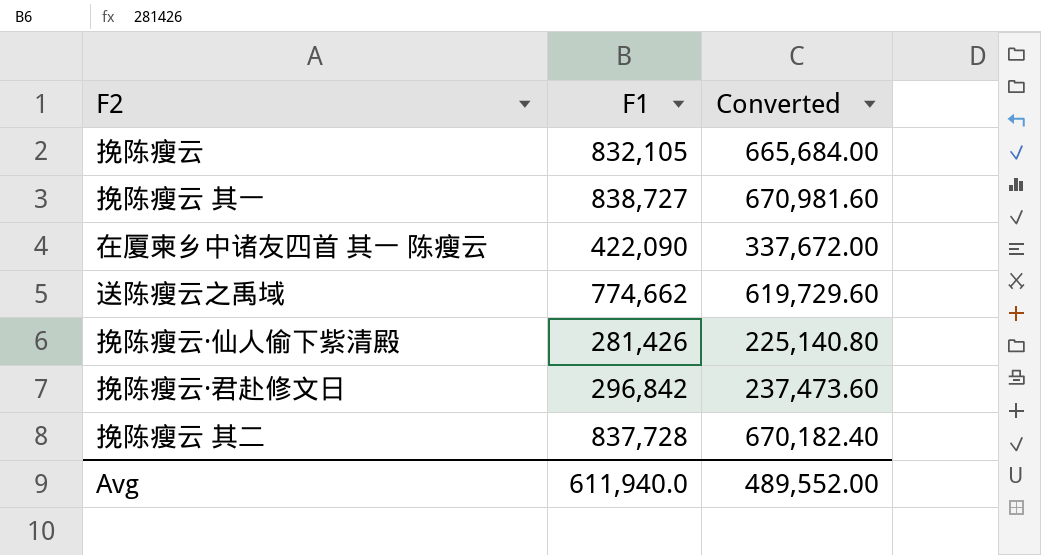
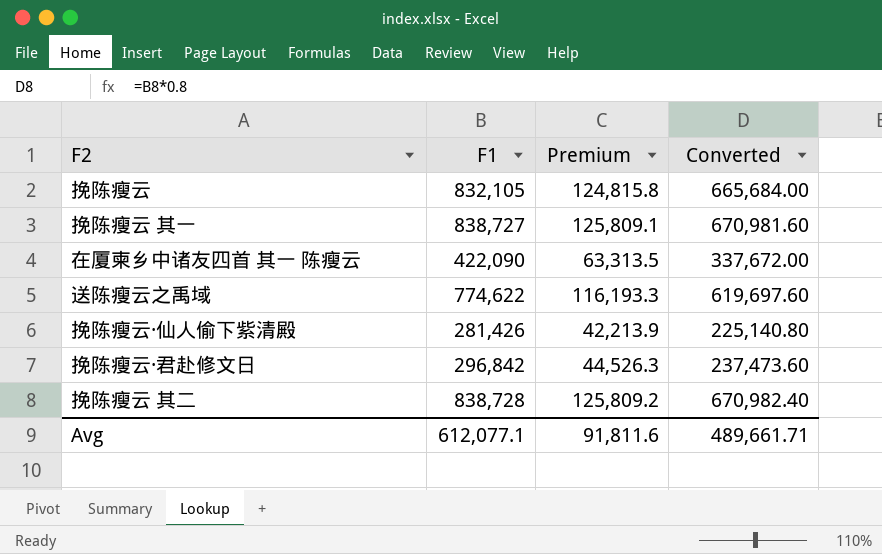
column Premium | formula: none -> [F1] * 0.15
送陈瘦云之禹域 | F1: 774,662 -> 774,622
送陈瘦云之禹域 | Converted: 619,729.60 -> 619,697.60
挽陈瘦云 其二 | F1: 837,728 -> 838,728
挽陈瘦云 其二 | Converted: 670,182.40 -> 670,982.40
Avg | F1: 611,940.0 -> 612,077.1
Avg | Converted: 489,552.00 -> 489,661.71

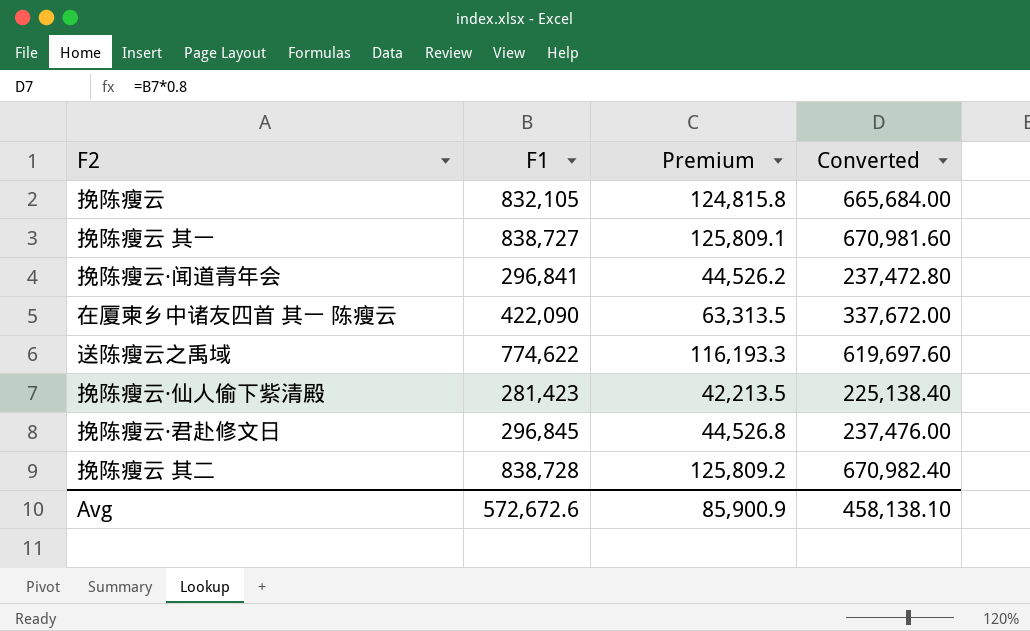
row 挽陈瘦云·闻道青年会: none -> 296,841 | 44,526.2 | 237,472.80
挽陈瘦云·仙人偷下紫清殿 | F1: 281,426 -> 281,423
挽陈瘦云·仙人偷下紫清殿 | Premium: 42,213.9 -> 42,213.5
挽陈瘦云·仙人偷下紫清殿 | Converted: 225,140.80 -> 225,138.40
挽陈瘦云·君赴修文日 | F1: 296,842 -> 296,845
挽陈瘦云·君赴修文日 | Premium: 44,526.3 -> 44,526.8
挽陈瘦云·君赴修文日 | Converted: 237,473.60 -> 237,476.00
Avg | F1: 612,077.1 -> 572,672.6
Avg | Premium: 91,811.6 -> 85,900.9
Avg | Converted: 489,661.71 -> 458,138.10

